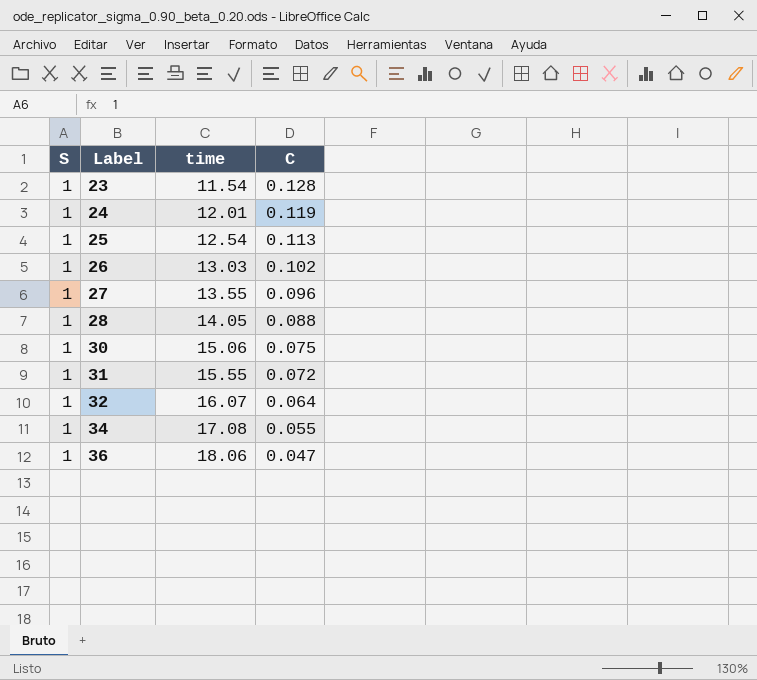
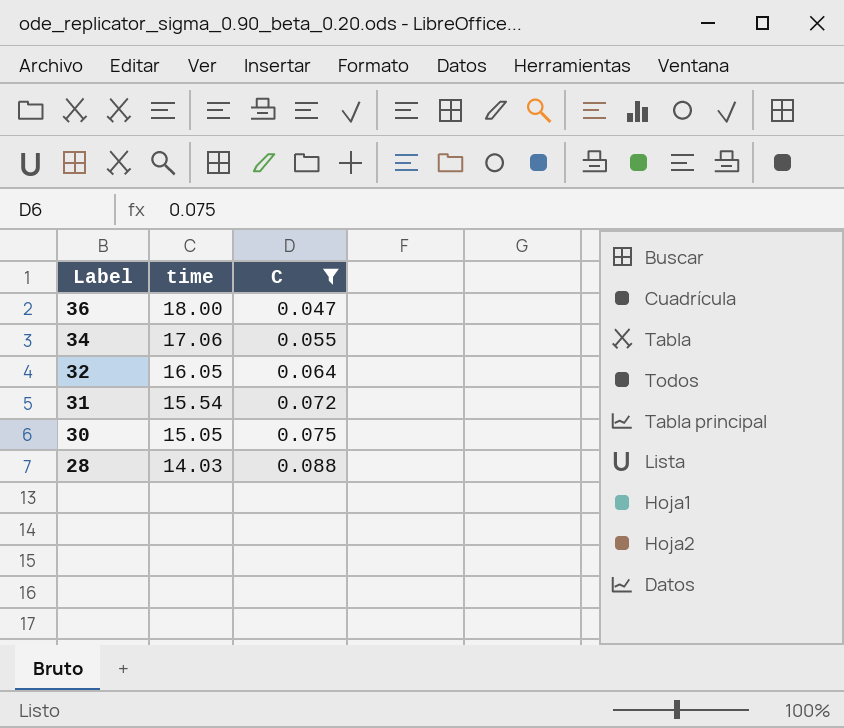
filter: none -> C <= 0.088
row order: Label ascending -> Label descending
column S | position: 1 -> none
36 | time: 18.06 -> 18.00
34 | time: 17.08 -> 17.06
32 | time: 16.07 -> 16.05
31 | time: 15.55 -> 15.54
30 | time: 15.06 -> 15.05
28 | time: 14.05 -> 14.03

